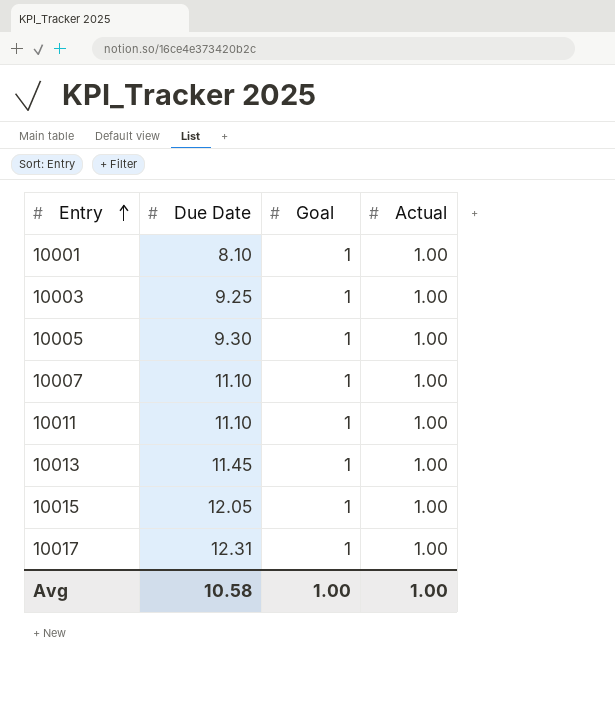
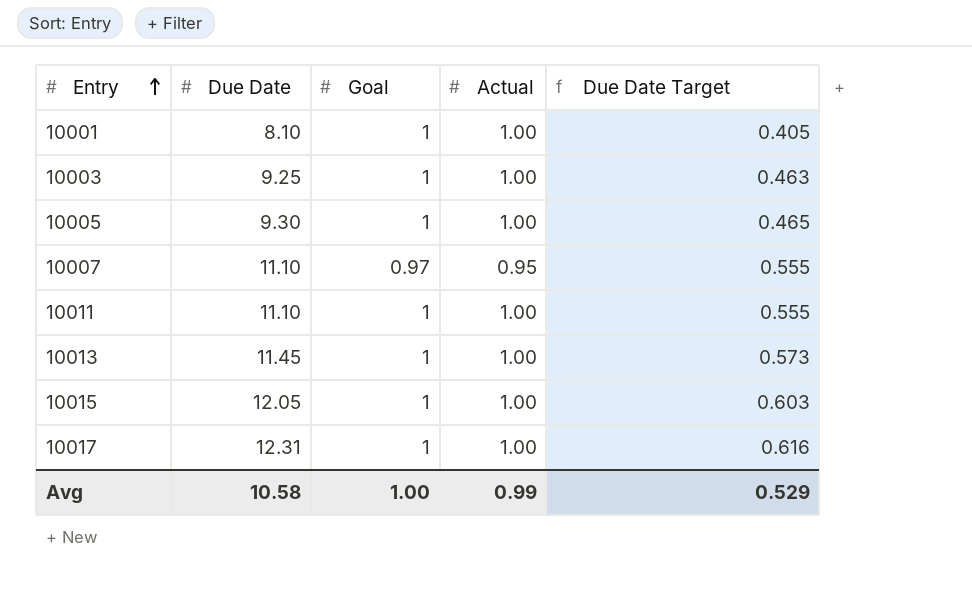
column Due Date Target | formula: none -> [Due Date] * 0.05
10007 | Goal: 1 -> 0.97
10007 | Actual: 1.00 -> 0.95
Avg | Actual: 1.00 -> 0.99

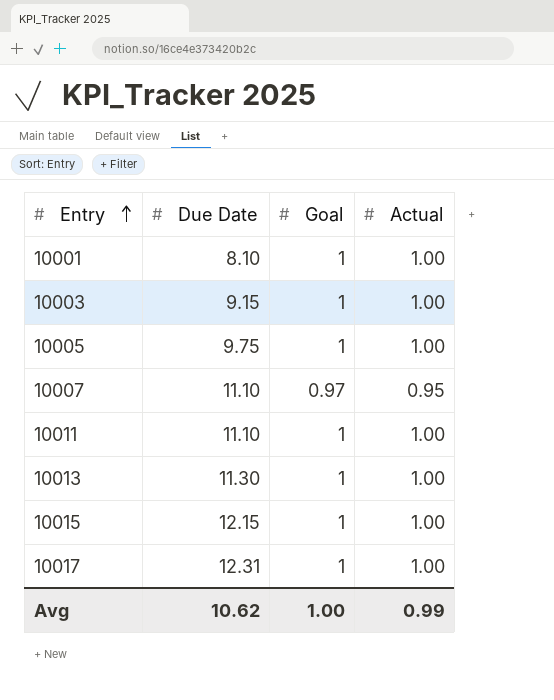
column Due Date Target | formula: [Due Date] * 0.05 -> none
10003 | Due Date: 9.25 -> 9.15
10005 | Due Date: 9.30 -> 9.75
10013 | Due Date: 11.45 -> 11.30
10015 | Due Date: 12.05 -> 12.15
Avg | Due Date: 10.58 -> 10.62

